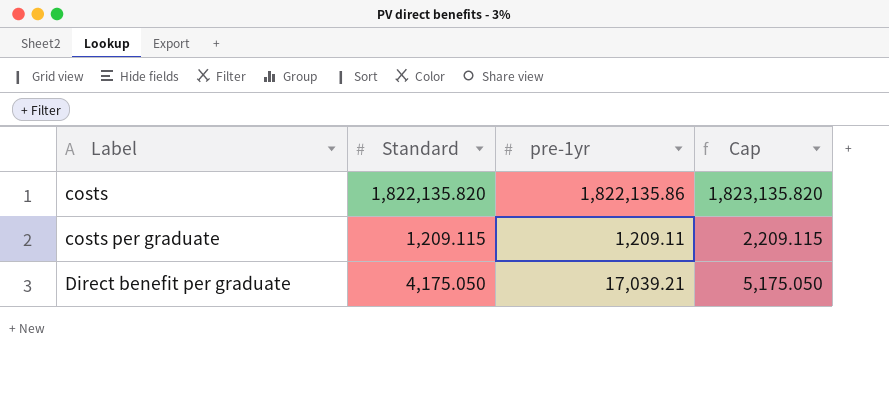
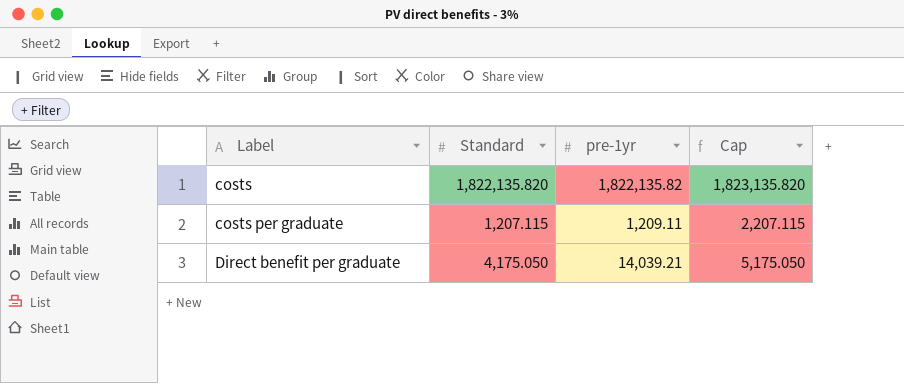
costs | pre-1yr: 1,822,135.86 -> 1,822,135.82
costs per graduate | Standard: 1,209.115 -> 1,207.115
costs per graduate | Cap: 2,209.115 -> 2,207.115
Direct benefit per graduate | pre-1yr: 17,039.21 -> 14,039.21

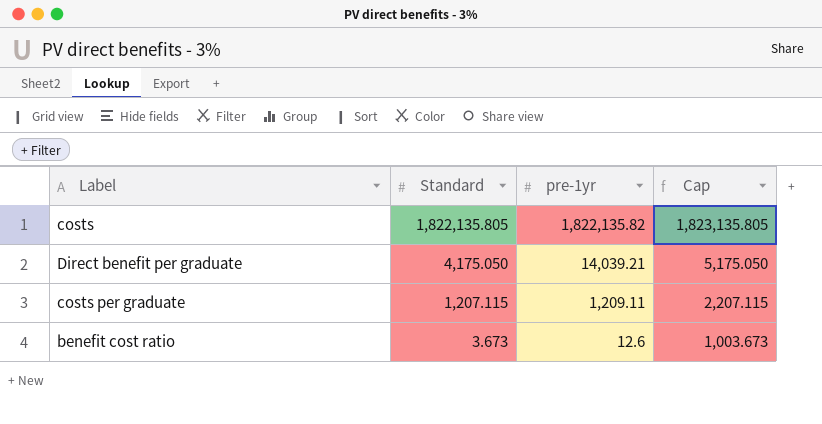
row order: Label ascending -> Standard descending
costs | Standard: 1,822,135.820 -> 1,822,135.805
costs | Cap: 1,823,135.820 -> 1,823,135.805
row benefit cost ratio: none -> 3.673 | 12.6 | 1,003.673

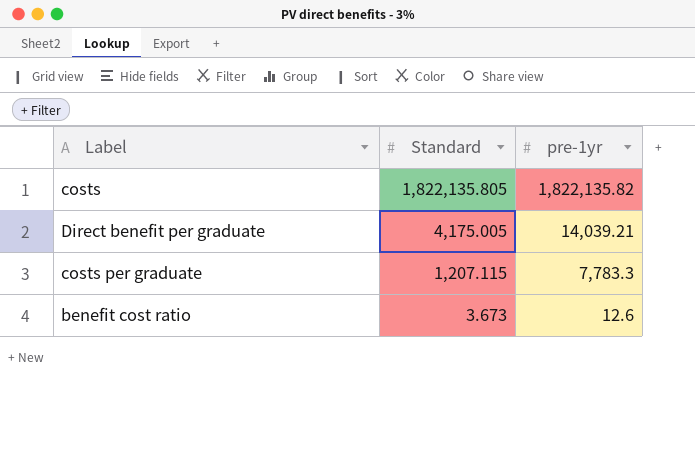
column Cap | formula: [Standard] + 1000 -> none
Direct benefit per graduate | Standard: 4,175.050 -> 4,175.005
costs per graduate | pre-1yr: 1,209.11 -> 7,783.3

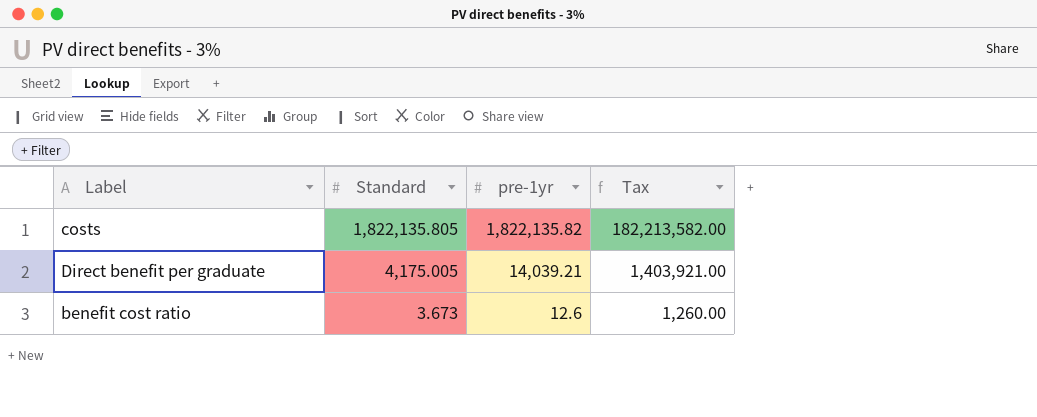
column Tax | formula: none -> [pre-1yr] * 100
row costs per graduate: 1,207.115 | 7,783.3 -> none

